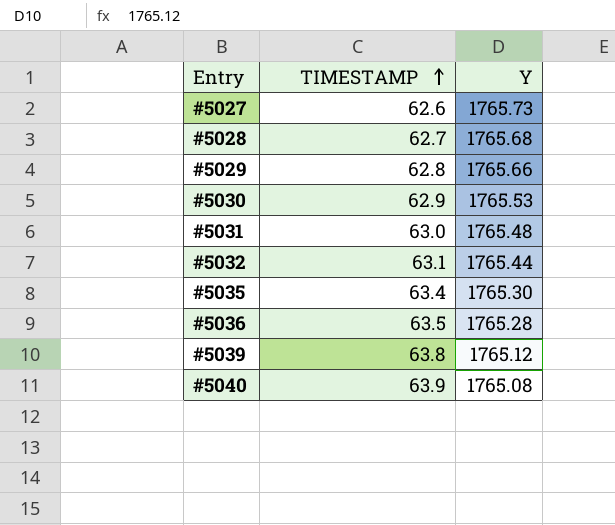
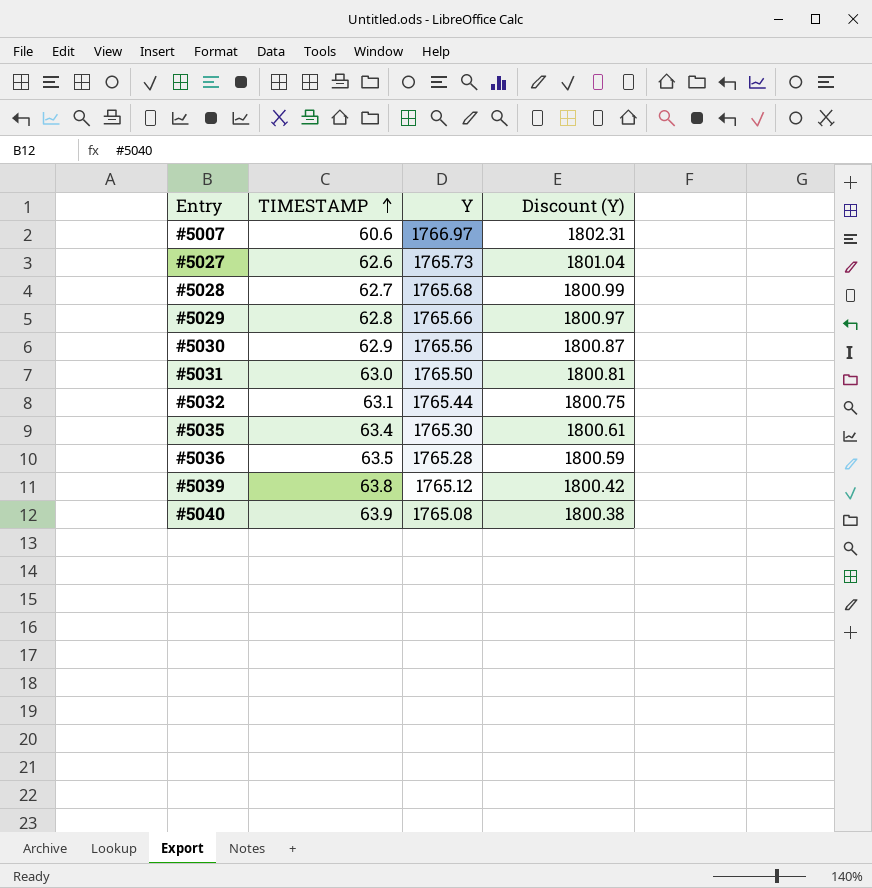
column Discount (Y) | formula: none -> [Y] * 1.02
row #5007: none -> 60.6 | 1766.97 | 1802.31
#5030 | Y: 1765.53 -> 1765.56
#5031 | Y: 1765.48 -> 1765.50

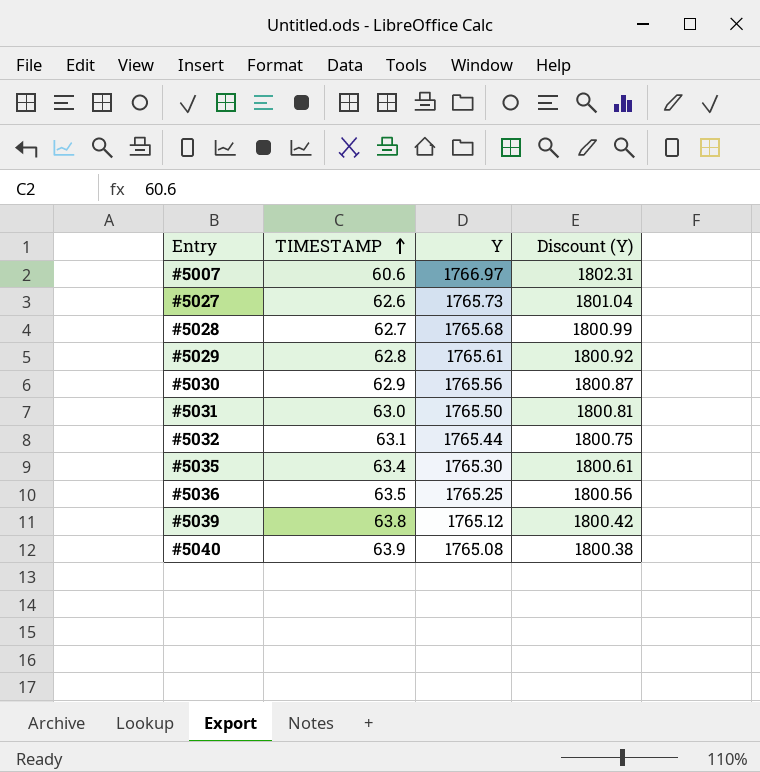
#5029 | Y: 1765.66 -> 1765.61
#5029 | Discount (Y): 1800.97 -> 1800.92
#5036 | Y: 1765.28 -> 1765.25
#5036 | Discount (Y): 1800.59 -> 1800.56

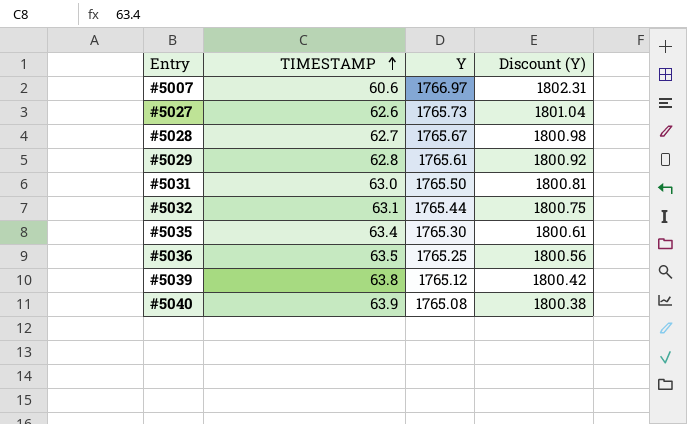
row #5030: 62.9 | 1765.56 | 1800.87 -> none
#5028 | Y: 1765.68 -> 1765.67
#5028 | Discount (Y): 1800.99 -> 1800.98

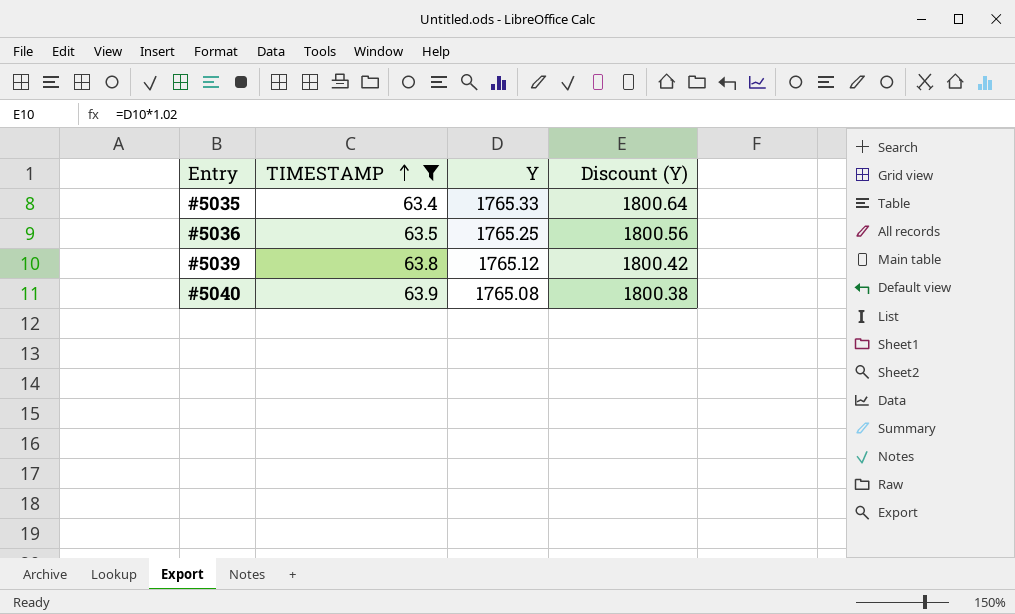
filter: none -> TIMESTAMP >= 63.4
#5035 | Y: 1765.30 -> 1765.33
#5035 | Discount (Y): 1800.61 -> 1800.64

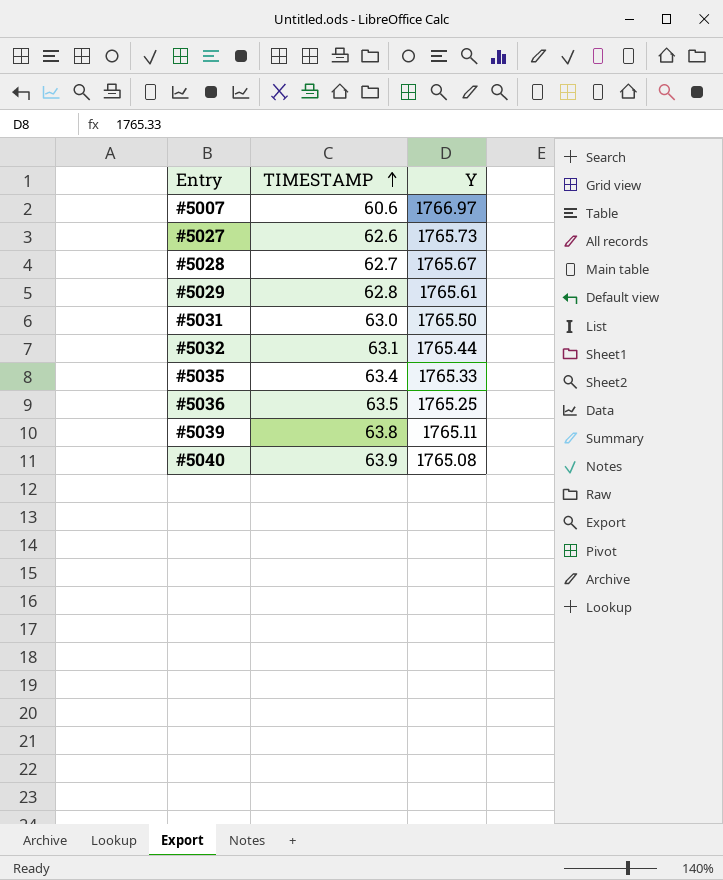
filter: TIMESTAMP >= 63.4 -> none
column Discount (Y) | formula: [Y] * 1.02 -> none
#5039 | Y: 1765.12 -> 1765.11

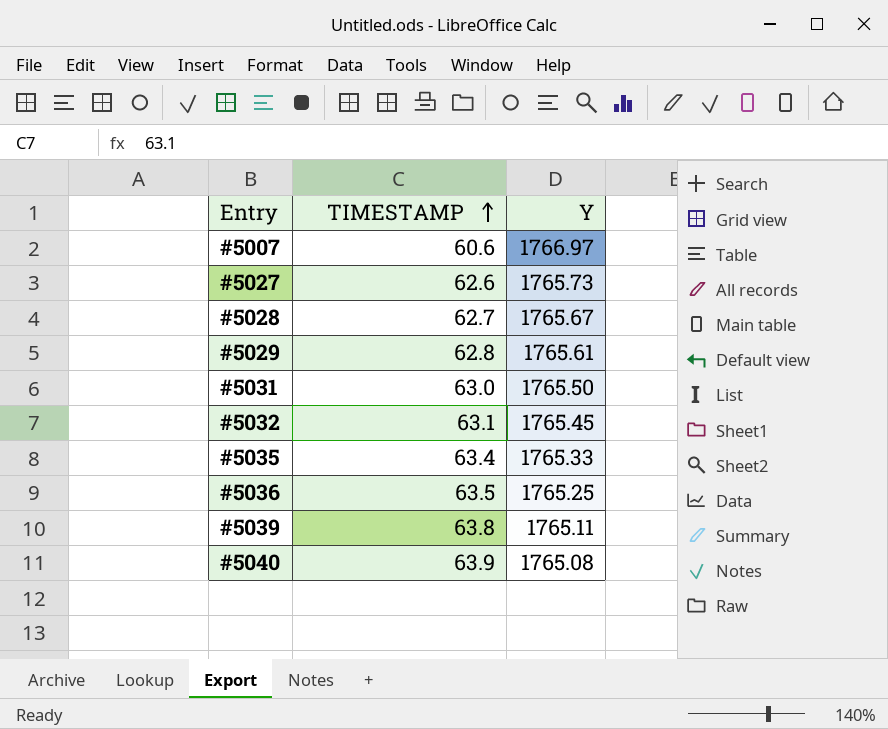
#5032 | Y: 1765.44 -> 1765.45

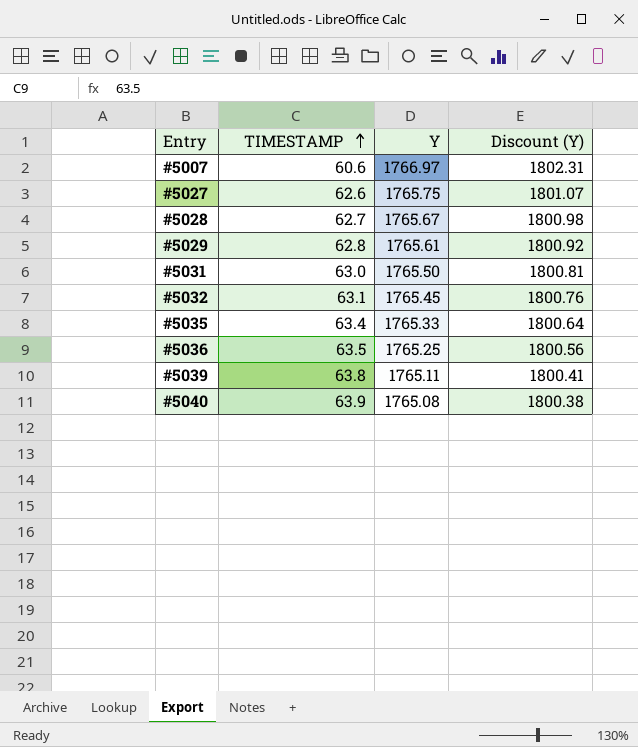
column Discount (Y) | formula: none -> [Y] * 1.02
#5027 | Y: 1765.73 -> 1765.75

